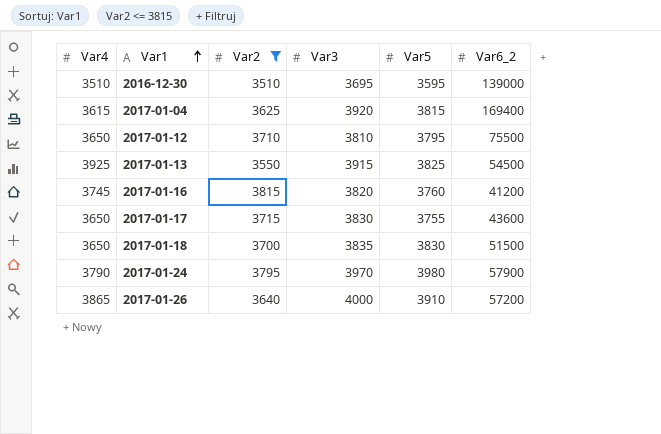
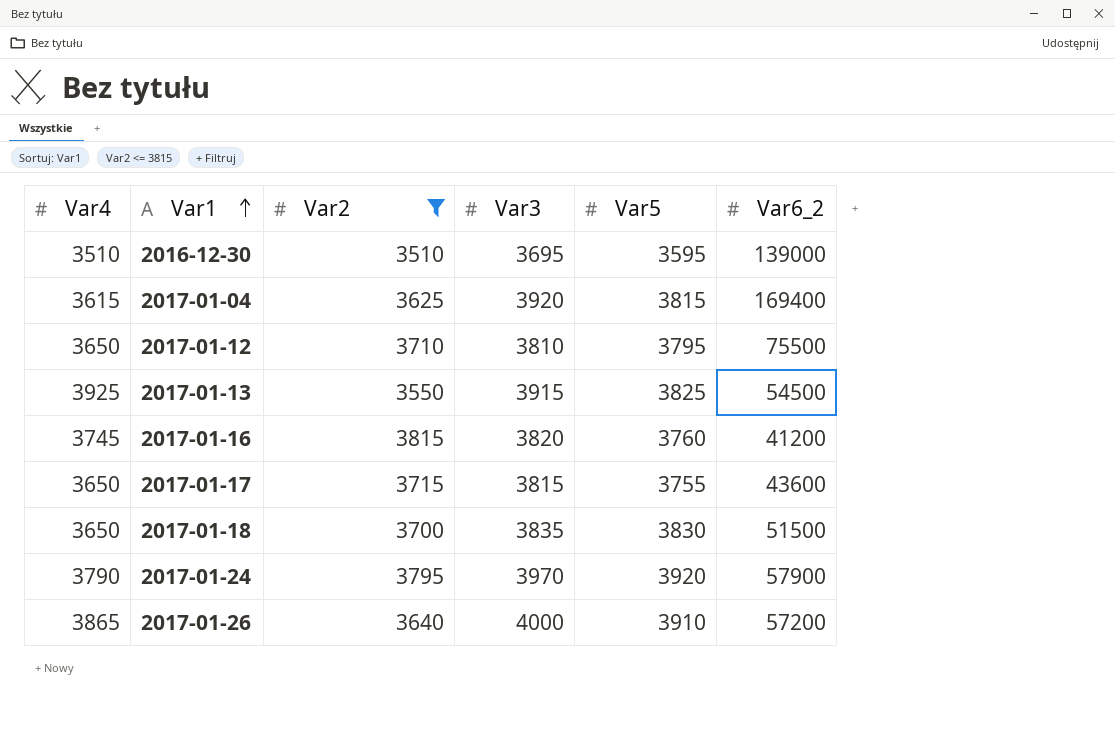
2017-01-17 | Var3: 3830 -> 3815
2017-01-24 | Var5: 3980 -> 3920

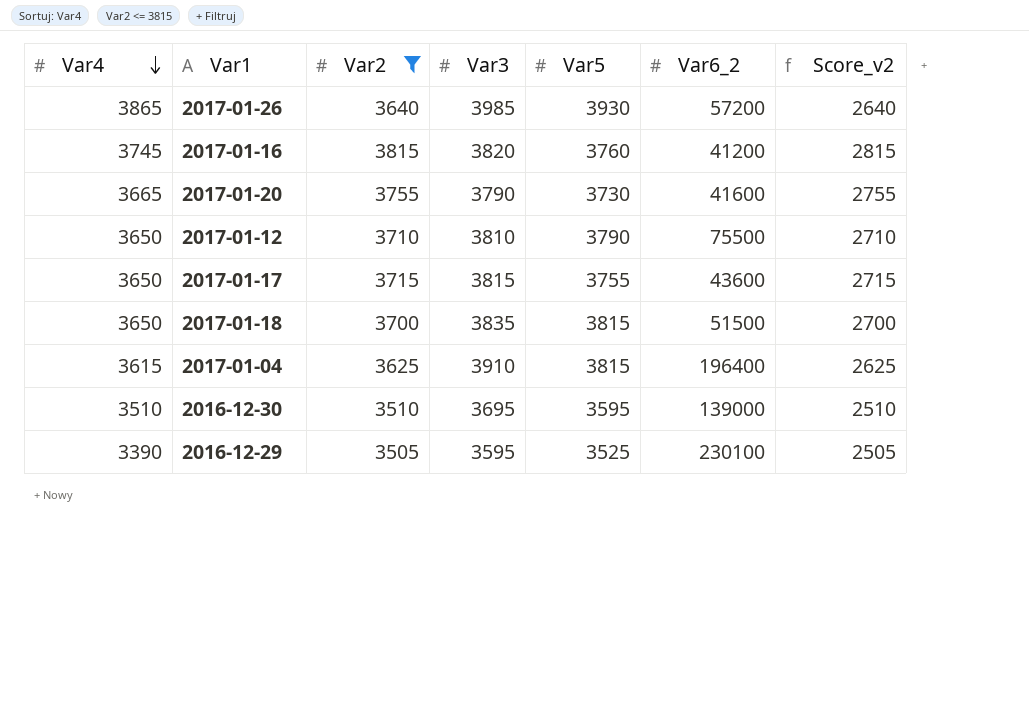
row order: Var1 ascending -> Var4 descending
column Score_v2 | formula: none -> [Var2] - 1000
row 2017-01-13: 3925 | 3550 | 3915 | 3825 | 54500 -> none
row 2017-01-24: 3790 | 3795 | 3970 | 3920 | 57900 -> none
2017-01-26 | Var3: 4000 -> 3985
2017-01-26 | Var5: 3910 -> 3930
row 2017-01-20: none -> 3665 | 3755 | 3790 | 3730 | 41600 | 2755
2017-01-12 | Var5: 3795 -> 3790
2017-01-18 | Var5: 3830 -> 3815
2017-01-04 | Var3: 3920 -> 3910
2017-01-04 | Var6_2: 169400 -> 196400
row 2016-12-29: none -> 3390 | 3505 | 3595 | 3525 | 230100 | 2505

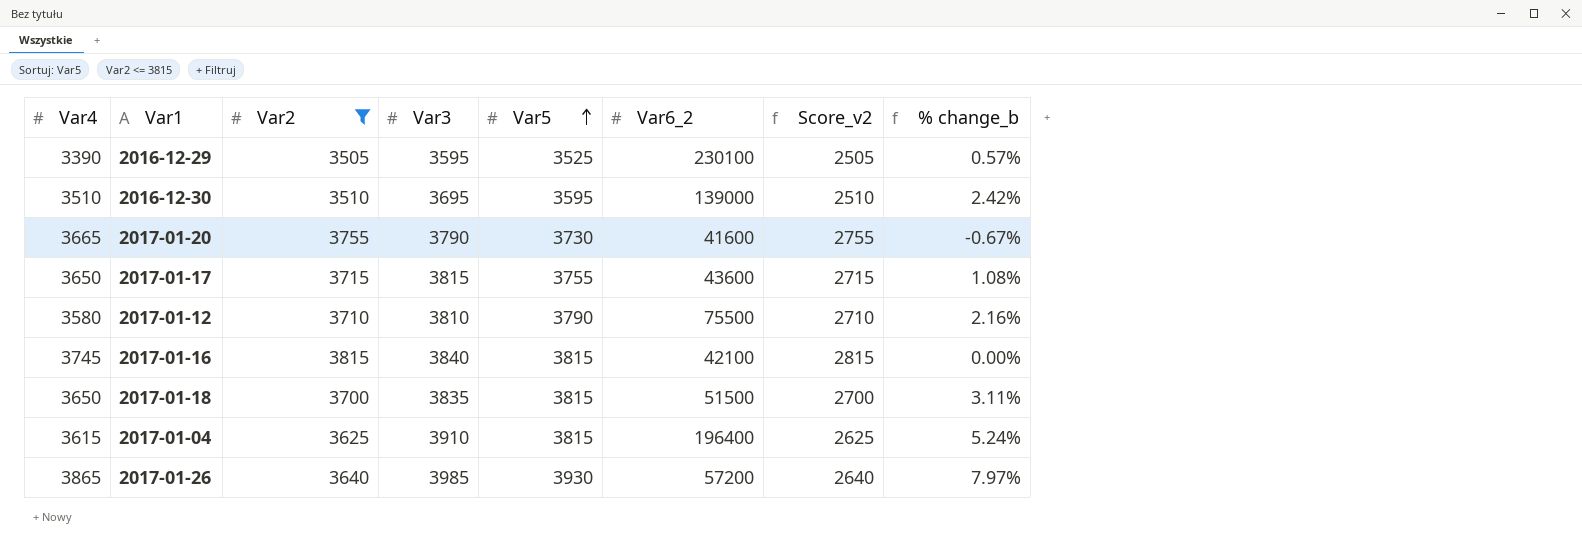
row order: Var4 descending -> Var5 ascending
column % change_b | formula: none -> ([Var5] - [Var2]) / [Var2]
2017-01-12 | Var4: 3650 -> 3580
2017-01-16 | Var3: 3820 -> 3840
2017-01-16 | Var5: 3760 -> 3815
2017-01-16 | Var6_2: 41200 -> 42100

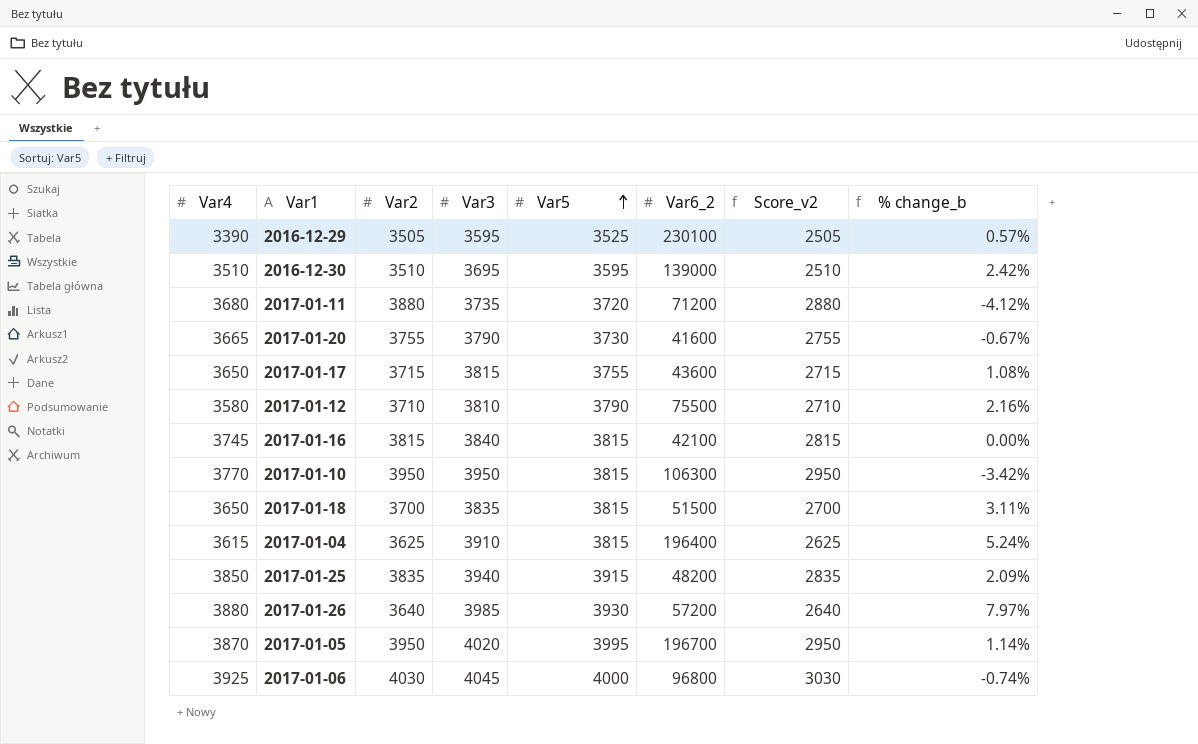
filter: Var2 <= 3815 -> none
2017-01-26 | Var4: 3865 -> 3880

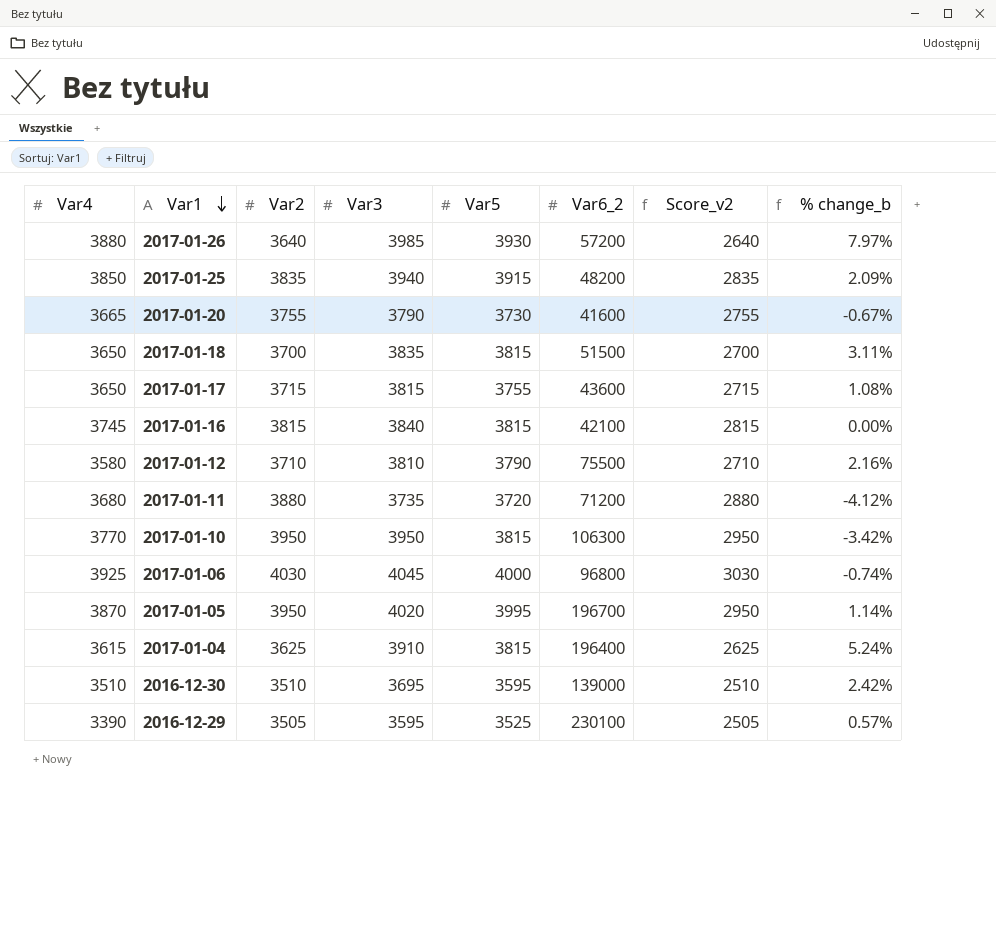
row order: Var5 ascending -> Var1 descending

